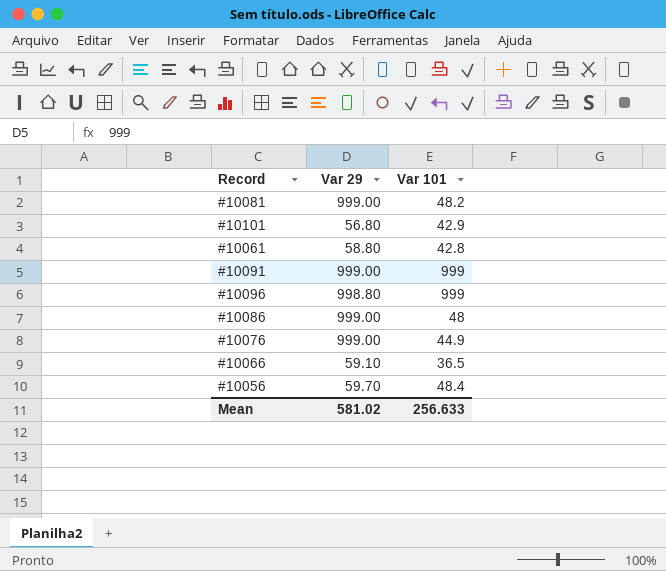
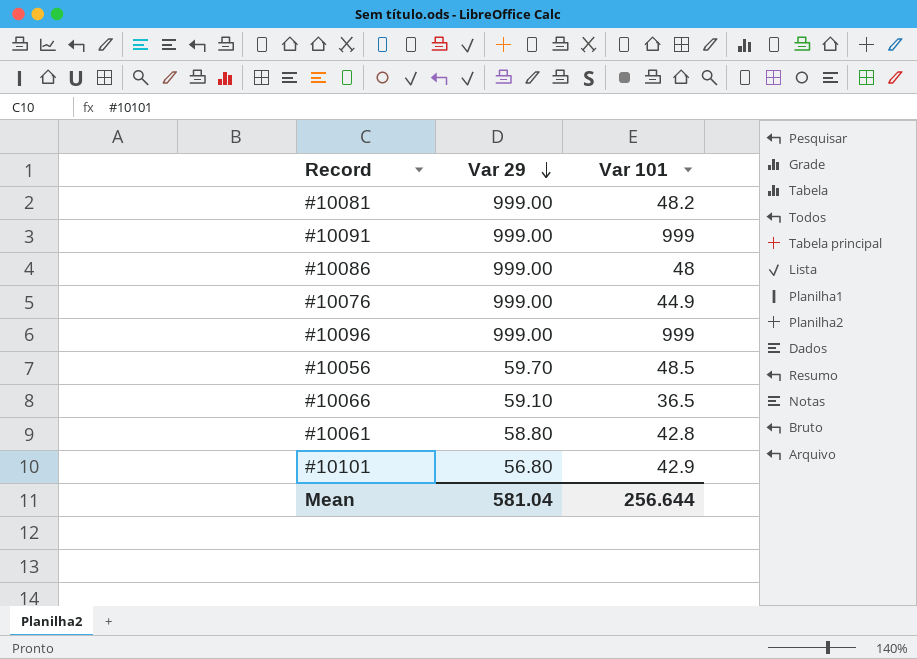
row order: none -> Var 29 descending
#10096 | Var 29: 998.80 -> 999.00
#10056 | Var 101: 48.4 -> 48.5
Mean | Var 29: 581.02 -> 581.04
Mean | Var 101: 256.633 -> 256.644

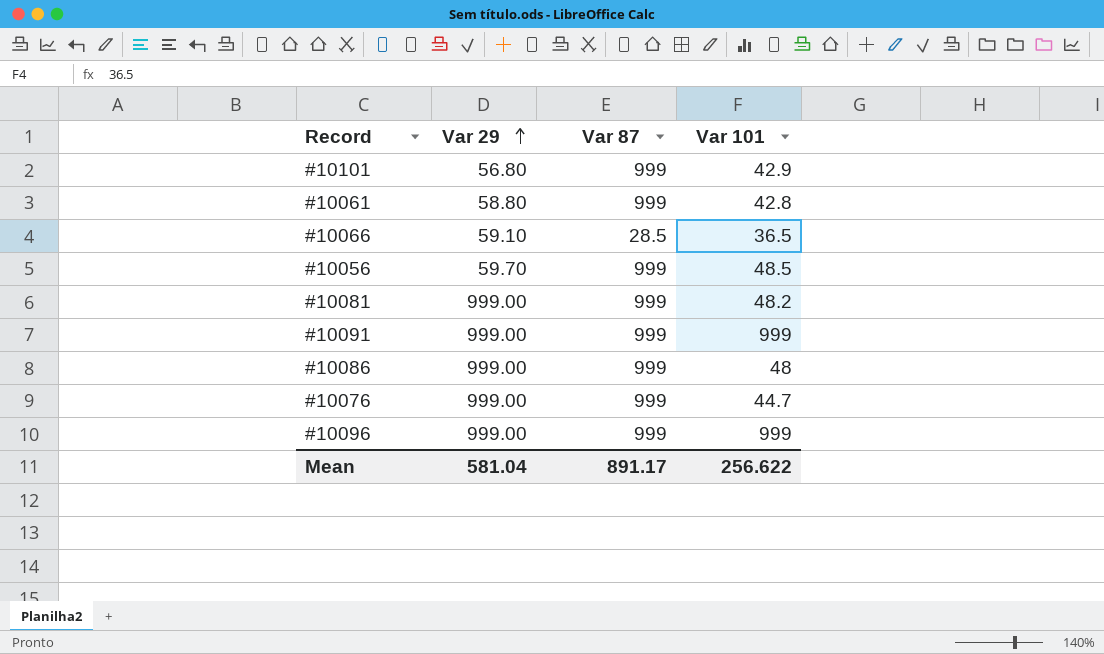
row order: Var 29 descending -> Var 29 ascending
column Var 87 | position: none -> 3
#10076 | Var 101: 44.9 -> 44.7
Mean | Var 101: 256.644 -> 256.622

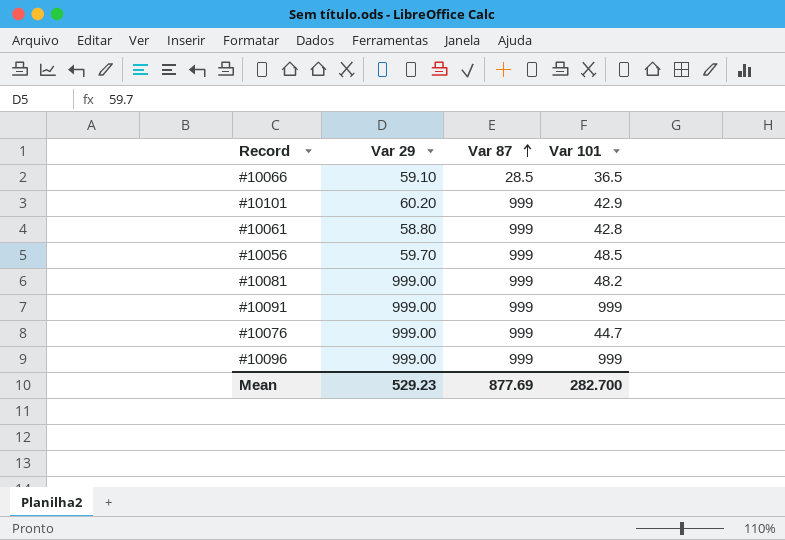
row order: Var 29 ascending -> Var 87 ascending
row #10086: 999.00 | 999 | 48 -> none
#10101 | Var 29: 56.80 -> 60.20
Mean | Var 29: 581.04 -> 529.23
Mean | Var 87: 891.17 -> 877.69
Mean | Var 101: 256.622 -> 282.700

